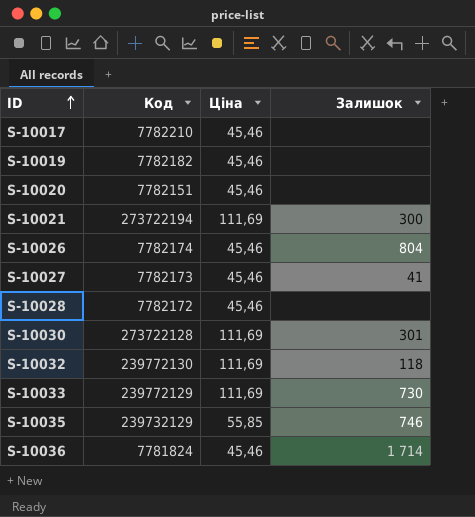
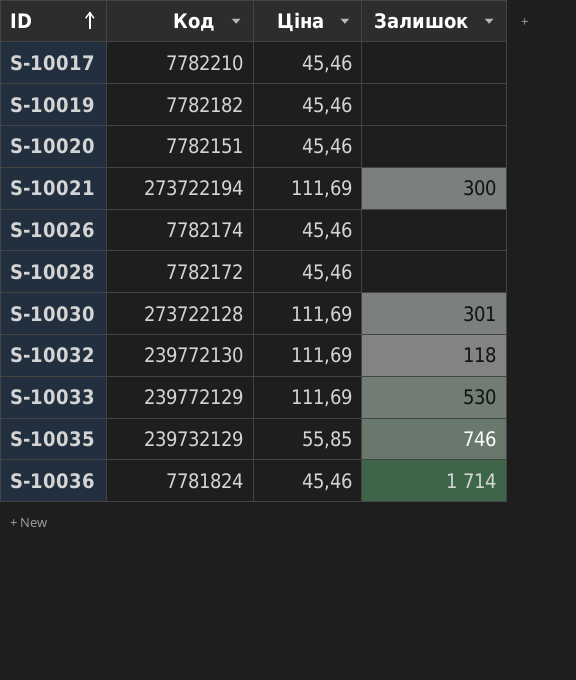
row S-10027: 7782173 | 45,46 | 41 -> none
S-10026 | Залишок: 804 -> none
S-10033 | Залишок: 730 -> 530

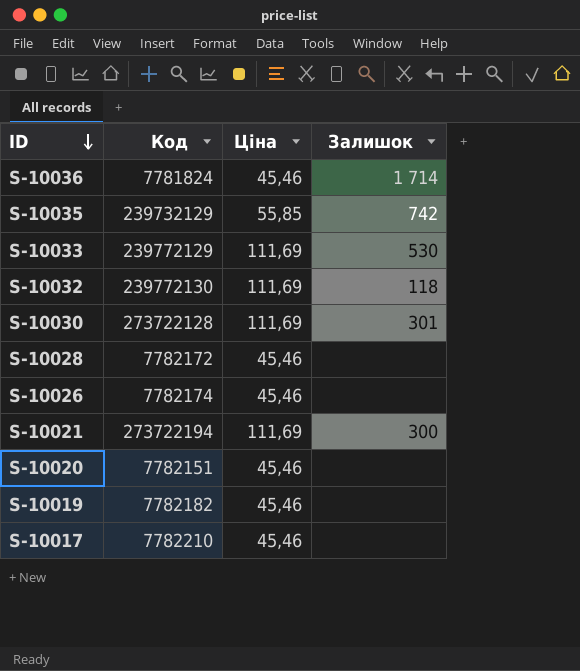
row order: ID ascending -> ID descending
S-10035 | Залишок: 746 -> 742

